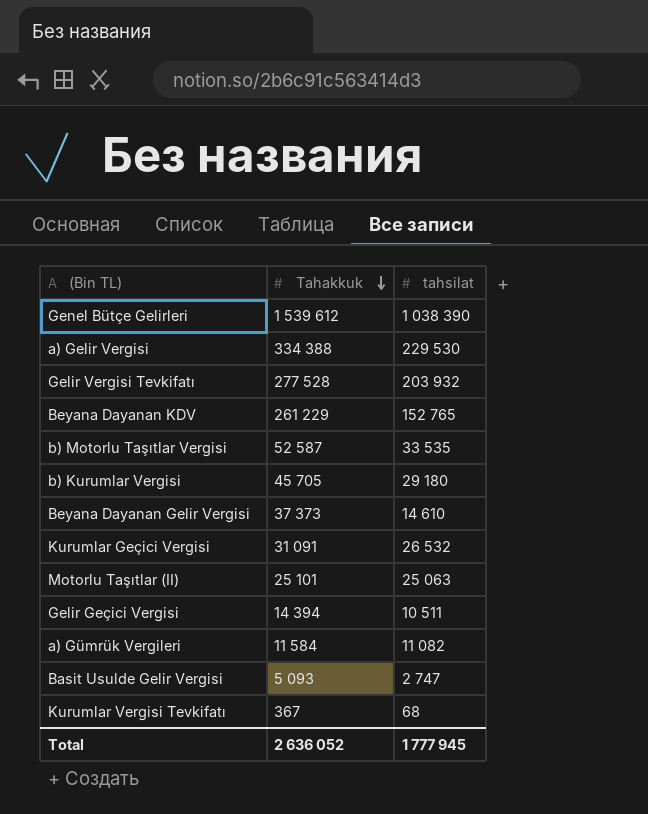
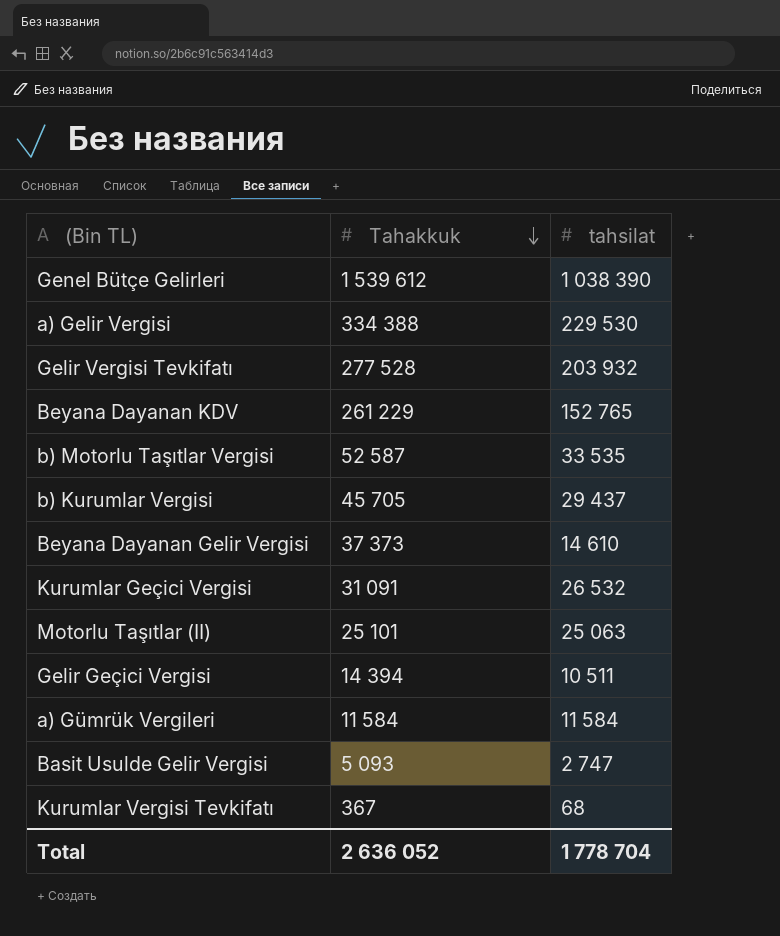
b) Kurumlar Vergisi | tahsilat: 29 180 -> 29 437
a) Gümrük Vergileri | tahsilat: 11 082 -> 11 584
Total | tahsilat: 1 777 945 -> 1 778 704

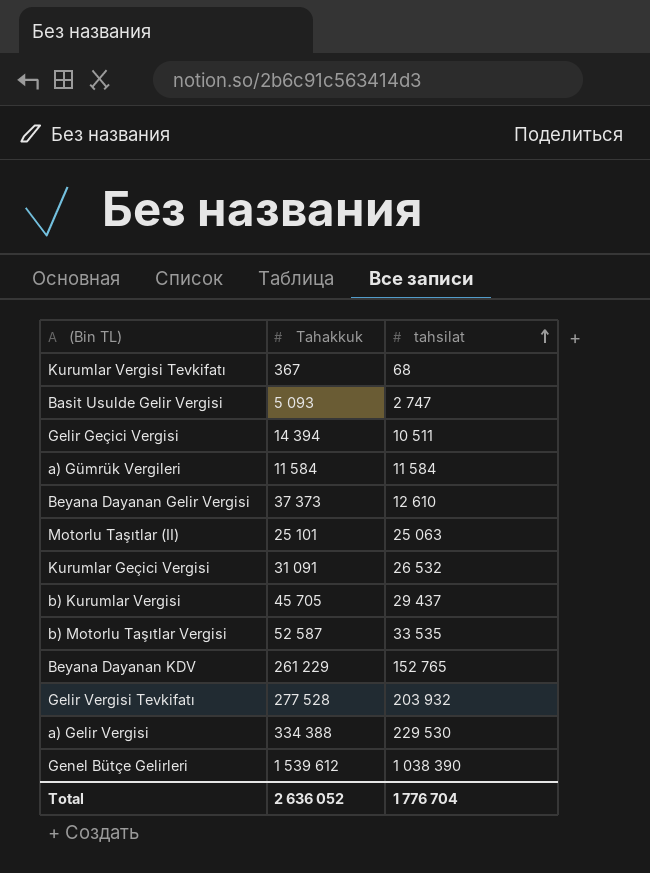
row order: Tahakkuk descending -> tahsilat ascending
Beyana Dayanan Gelir Vergisi | tahsilat: 14 610 -> 12 610
Total | tahsilat: 1 778 704 -> 1 776 704

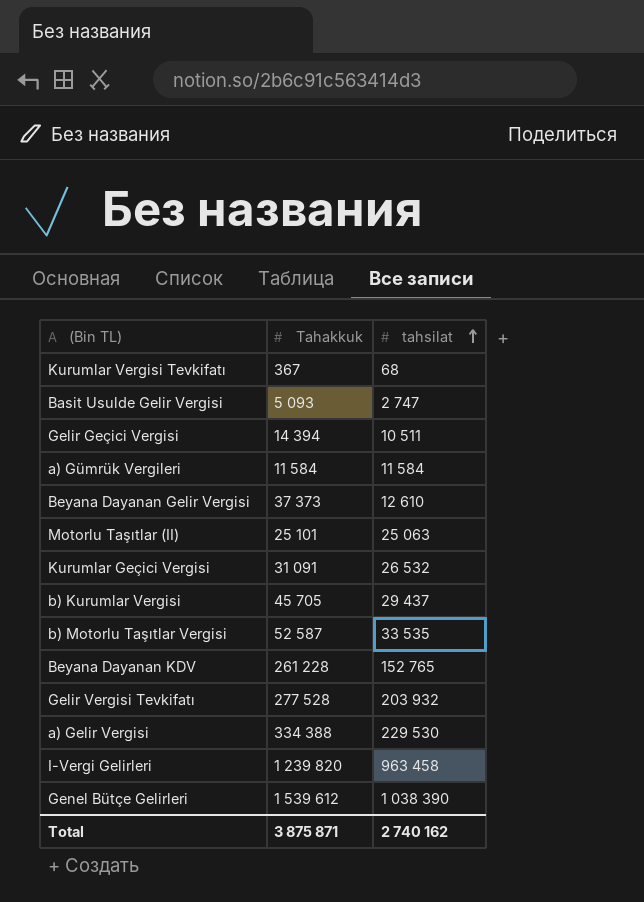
Beyana Dayanan KDV | Tahakkuk: 261 229 -> 261 228
row I-Vergi Gelirleri: none -> 1 239 820 | 963 458
Total | Tahakkuk: 2 636 052 -> 3 875 871
Total | tahsilat: 1 776 704 -> 2 740 162

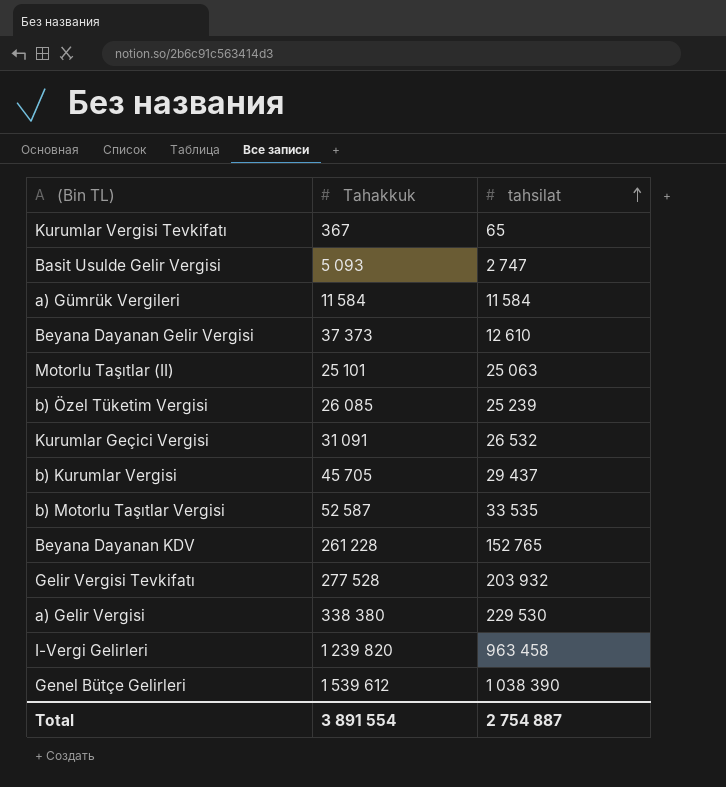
row Gelir Geçici Vergisi: 14 394 | 10 511 -> none
Kurumlar Vergisi Tevkifatı | tahsilat: 68 -> 65
row b) Özel Tüketim Vergisi: none -> 26 085 | 25 239
a) Gelir Vergisi | Tahakkuk: 334 388 -> 338 380
Total | Tahakkuk: 3 875 871 -> 3 891 554
Total | tahsilat: 2 740 162 -> 2 754 887

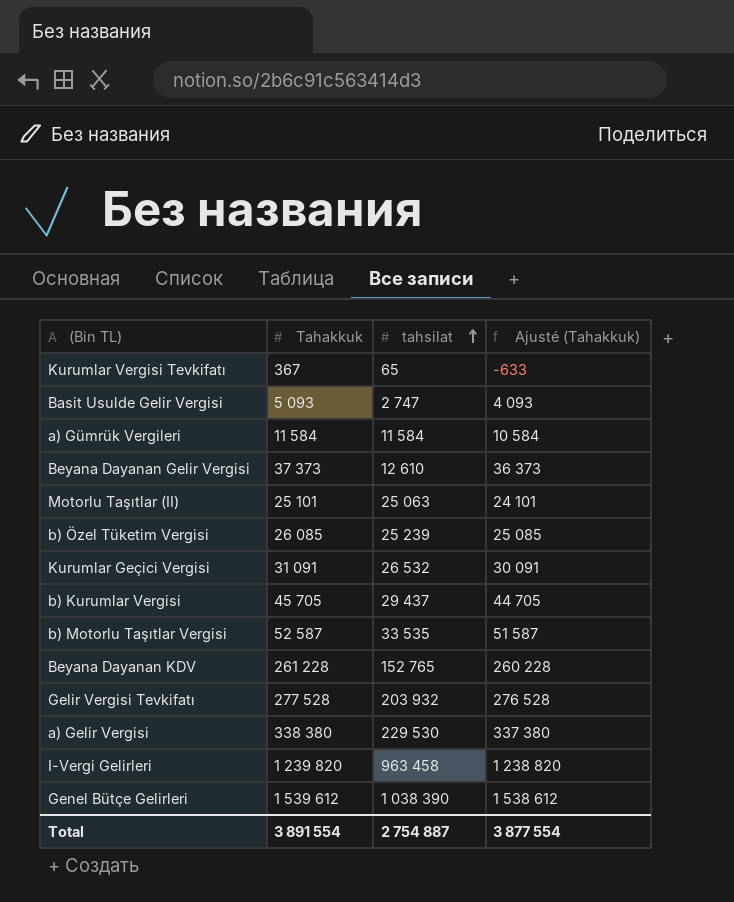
column Ajusté (Tahakkuk) | formula: none -> [Tahakkuk] - 1000

